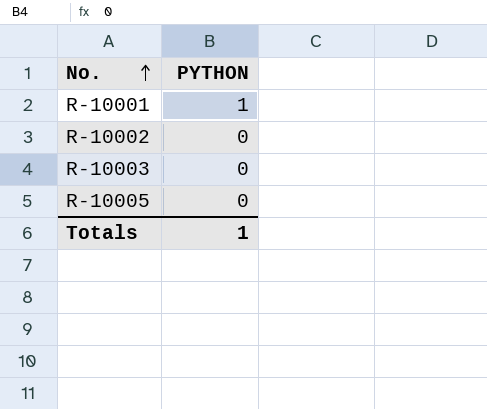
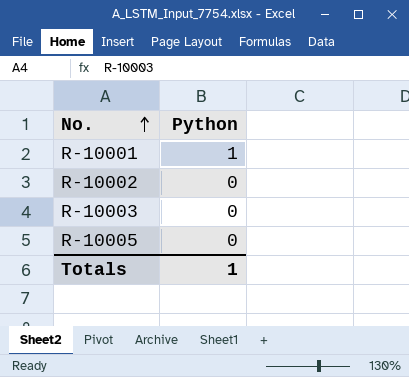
column name: PYTHON -> Python

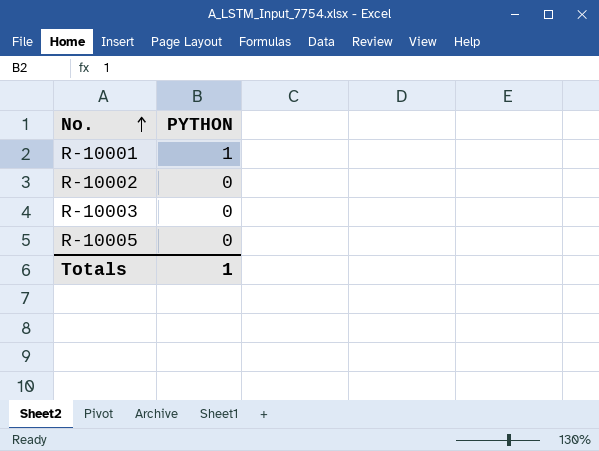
column name: Python -> PYTHON

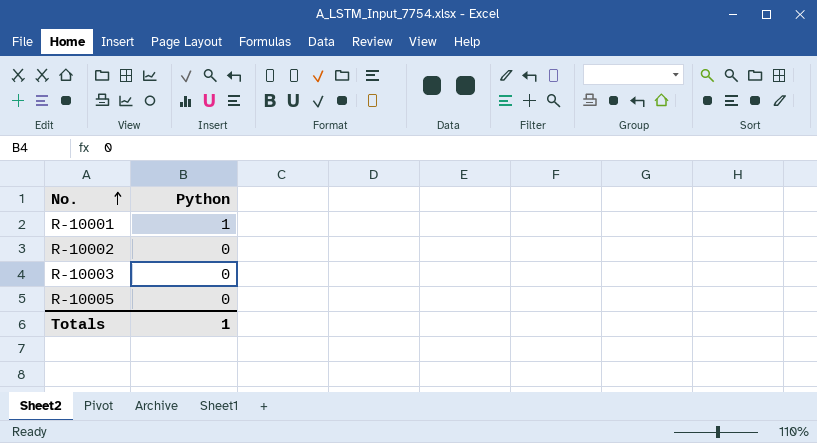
column name: PYTHON -> Python

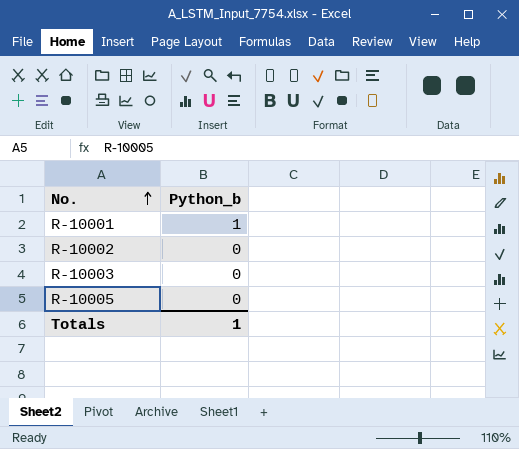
column name: Python -> Python_b

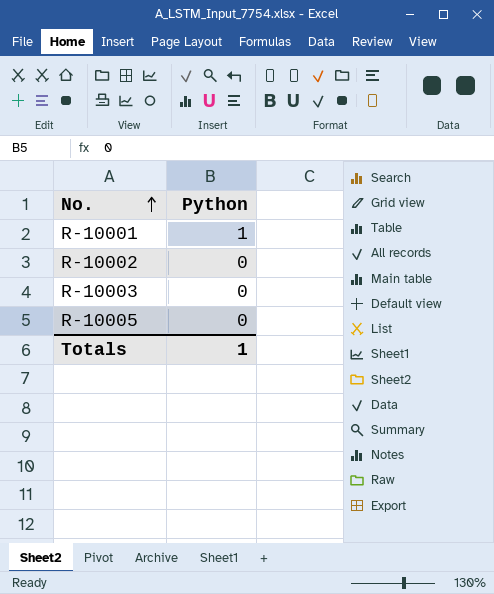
column name: Python_b -> Python

